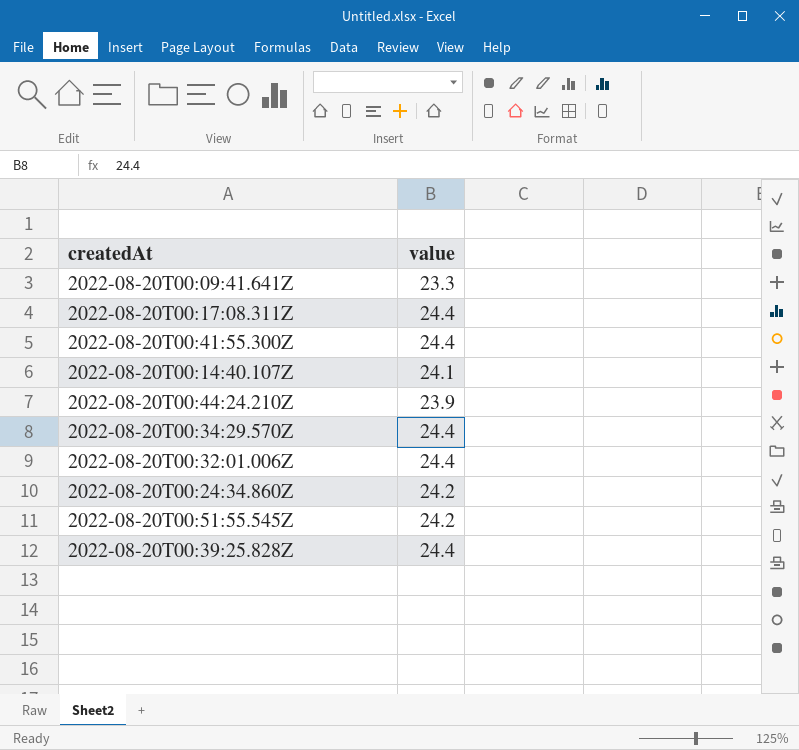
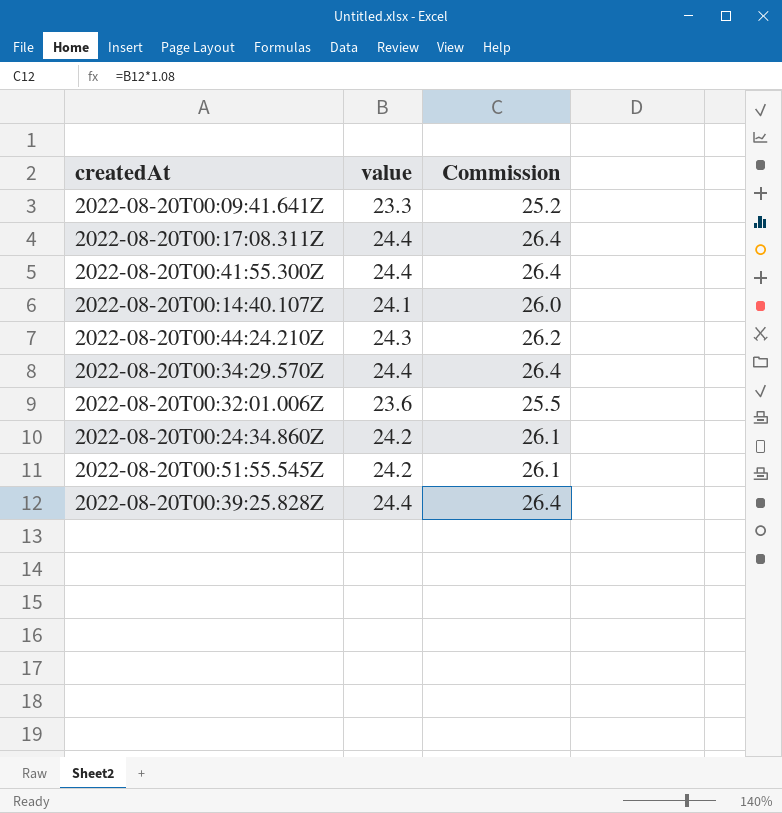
column Commission | formula: none -> [value] * 1.08
2022-08-20T00:44:24.210Z | value: 23.9 -> 24.3
2022-08-20T00:32:01.006Z | value: 24.4 -> 23.6

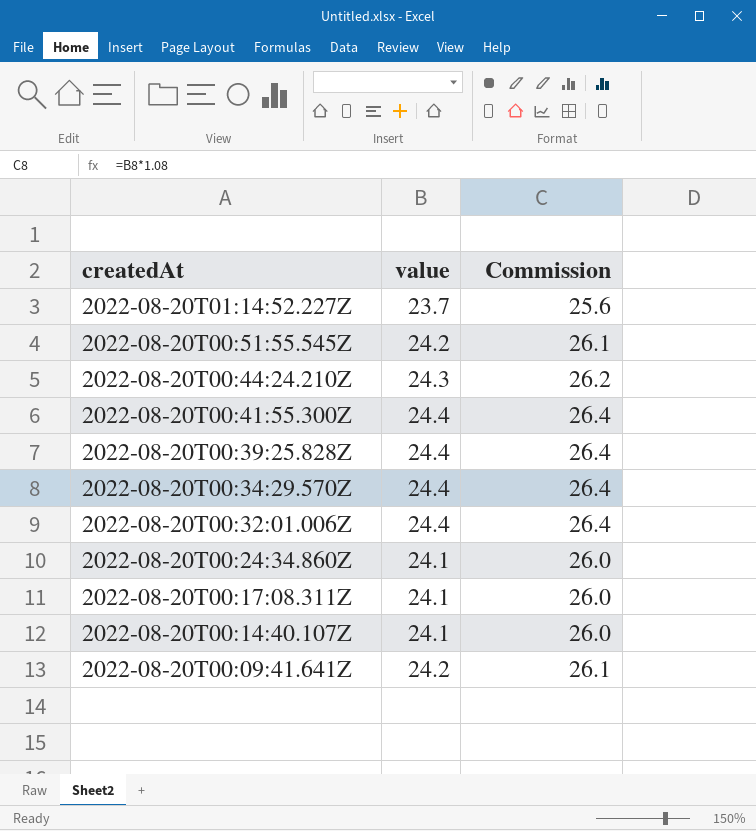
row order: none -> createdAt descending
row 2022-08-20T01:14:52.227Z: none -> 23.7 | 25.6
2022-08-20T00:32:01.006Z | value: 23.6 -> 24.4
2022-08-20T00:32:01.006Z | Commission: 25.5 -> 26.4
2022-08-20T00:24:34.860Z | value: 24.2 -> 24.1
2022-08-20T00:24:34.860Z | Commission: 26.1 -> 26.0
2022-08-20T00:17:08.311Z | value: 24.4 -> 24.1
2022-08-20T00:17:08.311Z | Commission: 26.4 -> 26.0
2022-08-20T00:09:41.641Z | value: 23.3 -> 24.2
2022-08-20T00:09:41.641Z | Commission: 25.2 -> 26.1

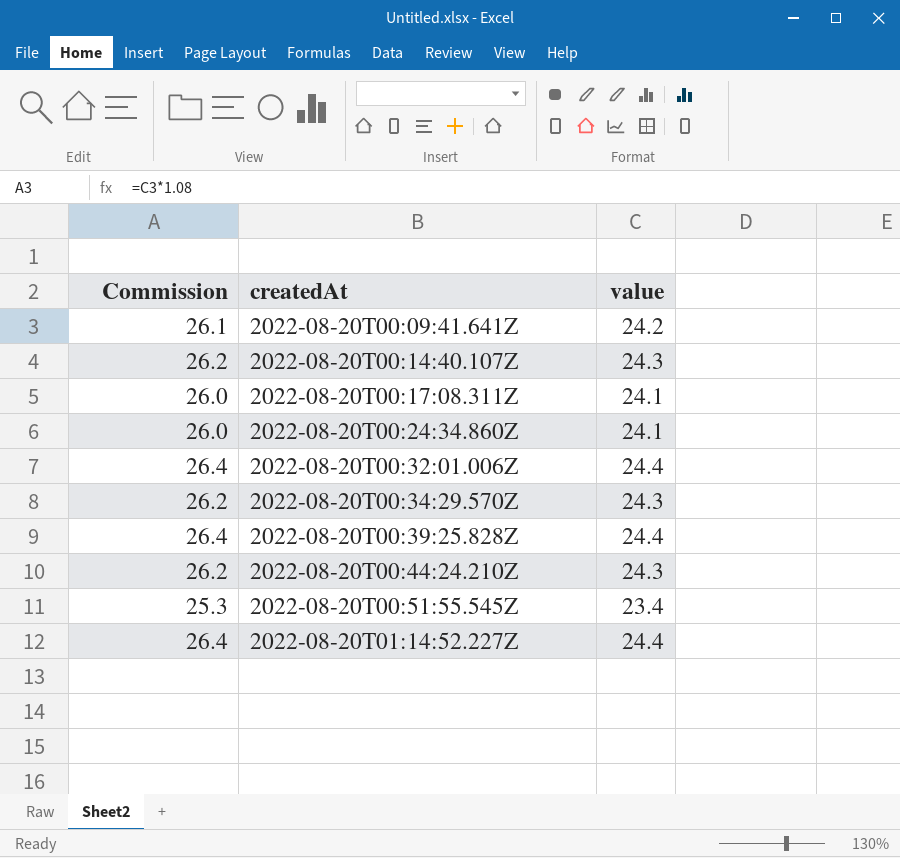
row order: createdAt descending -> createdAt ascending
column Commission | position: 3 -> 1
row 2022-08-20T00:41:55.300Z: 24.4 | 26.4 -> none
2022-08-20T00:14:40.107Z | Commission: 26.0 -> 26.2
2022-08-20T00:14:40.107Z | value: 24.1 -> 24.3
2022-08-20T00:34:29.570Z | Commission: 26.4 -> 26.2
2022-08-20T00:34:29.570Z | value: 24.4 -> 24.3
2022-08-20T00:51:55.545Z | Commission: 26.1 -> 25.3
2022-08-20T00:51:55.545Z | value: 24.2 -> 23.4
2022-08-20T01:14:52.227Z | Commission: 25.6 -> 26.4
2022-08-20T01:14:52.227Z | value: 23.7 -> 24.4

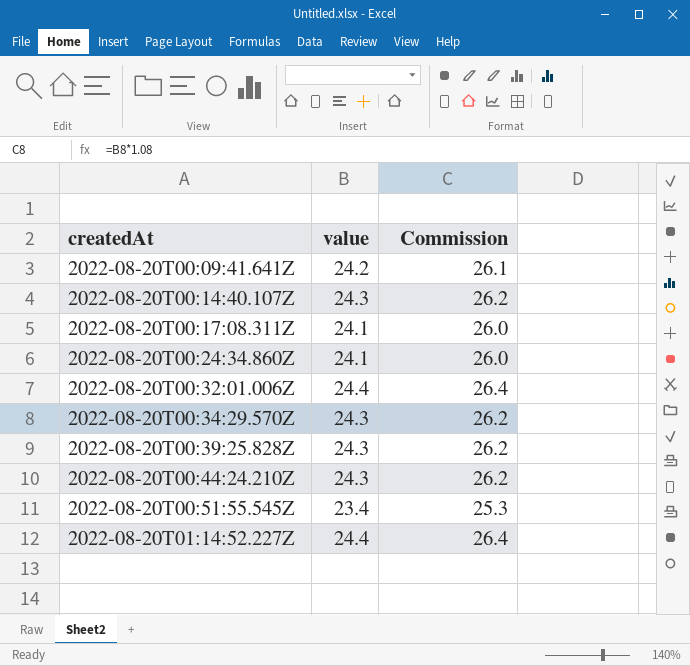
column Commission | position: 1 -> 3
2022-08-20T00:39:25.828Z | value: 24.4 -> 24.3
2022-08-20T00:39:25.828Z | Commission: 26.4 -> 26.2

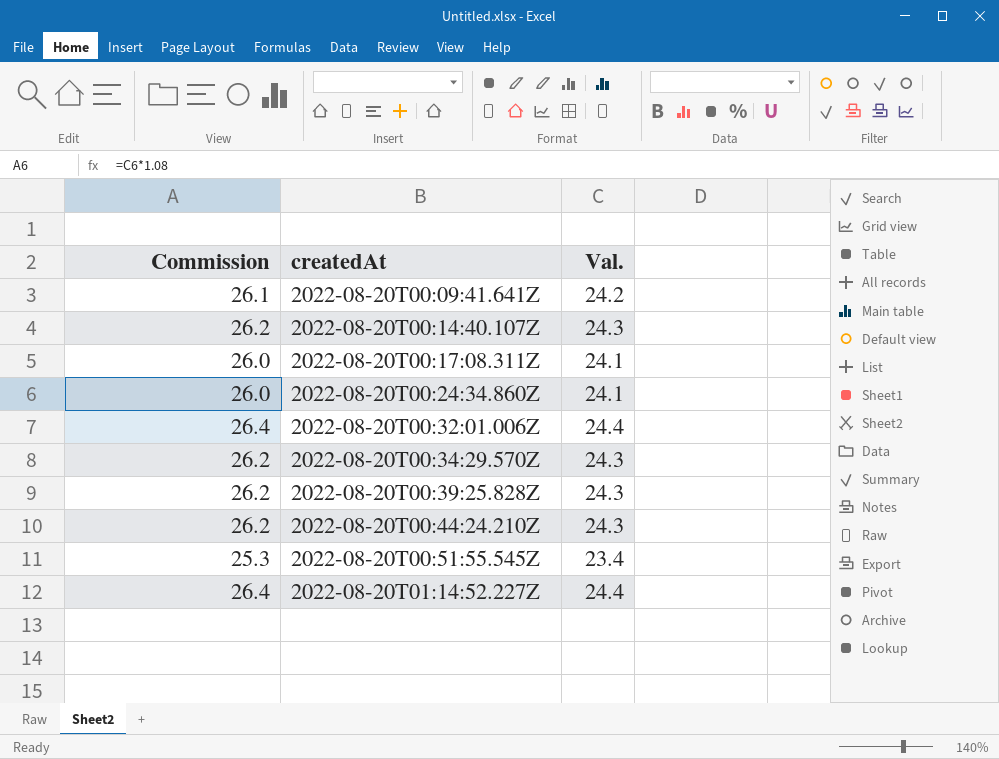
column Commission | position: 3 -> 1
column name: value -> Val.

